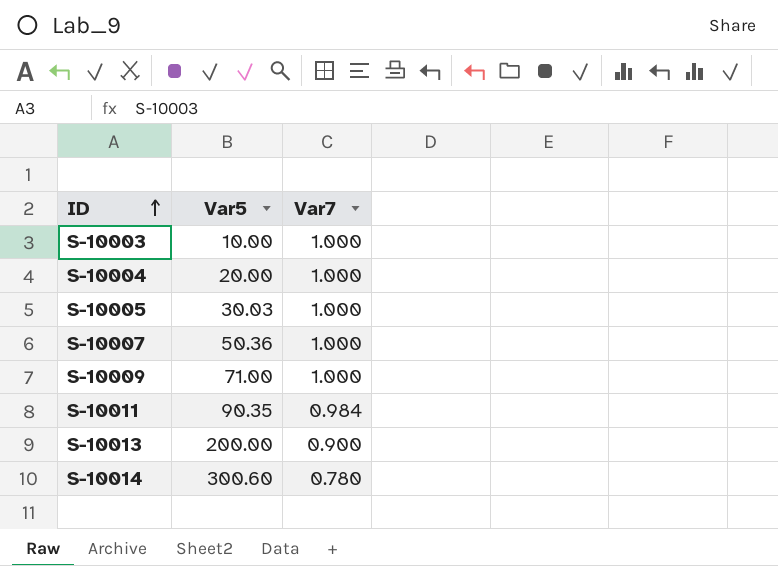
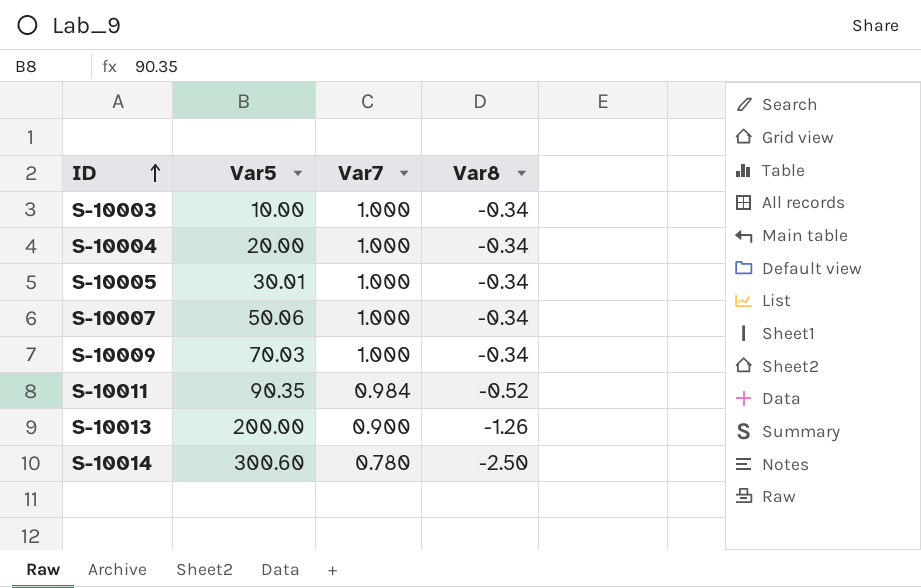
column Var8 | position: none -> 4
S-10005 | Var5: 30.03 -> 30.01
S-10007 | Var5: 50.36 -> 50.06
S-10009 | Var5: 71.00 -> 70.03

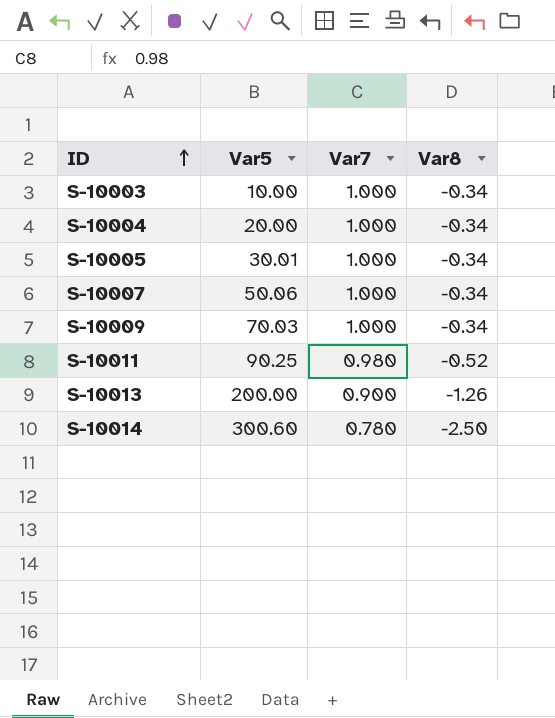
S-10011 | Var5: 90.35 -> 90.25
S-10011 | Var7: 0.984 -> 0.980

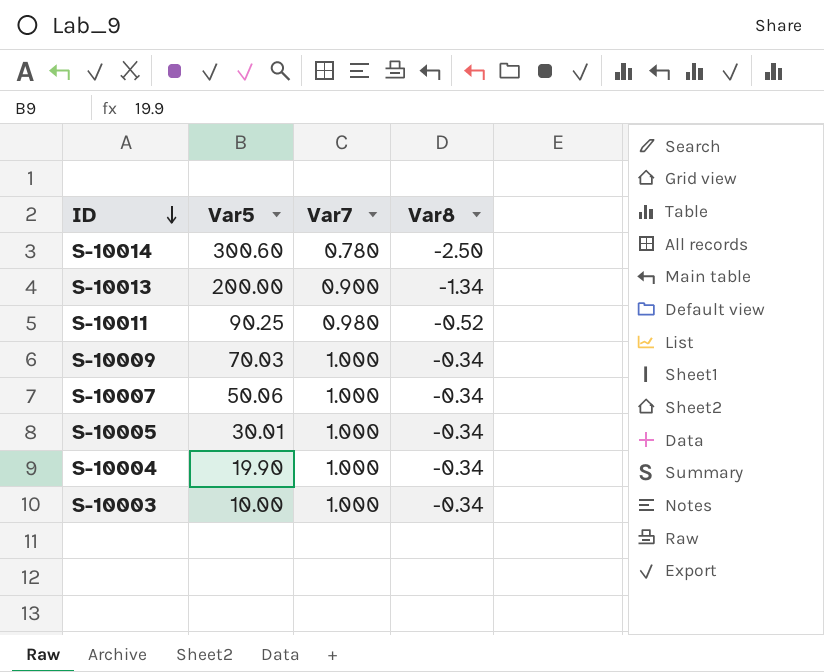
row order: ID ascending -> ID descending
S-10013 | Var8: -1.26 -> -1.34
S-10004 | Var5: 20.00 -> 19.90

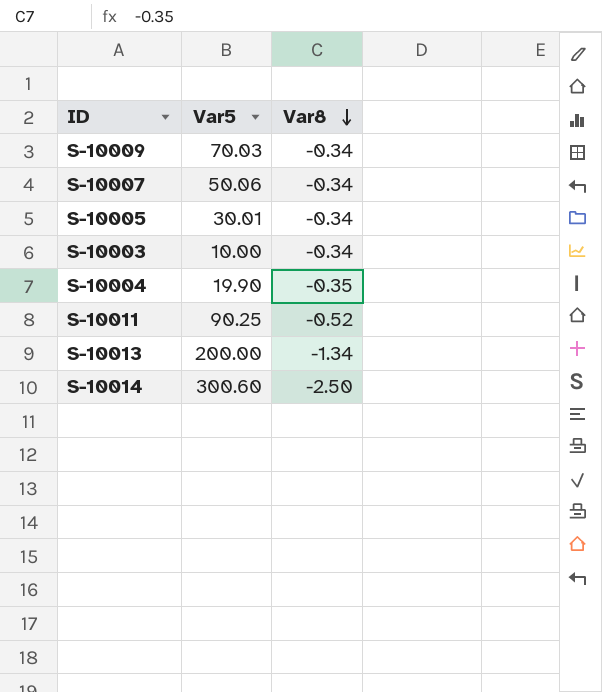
row order: ID descending -> Var8 descending
column Var7 | position: 3 -> none
S-10004 | Var8: -0.34 -> -0.35

